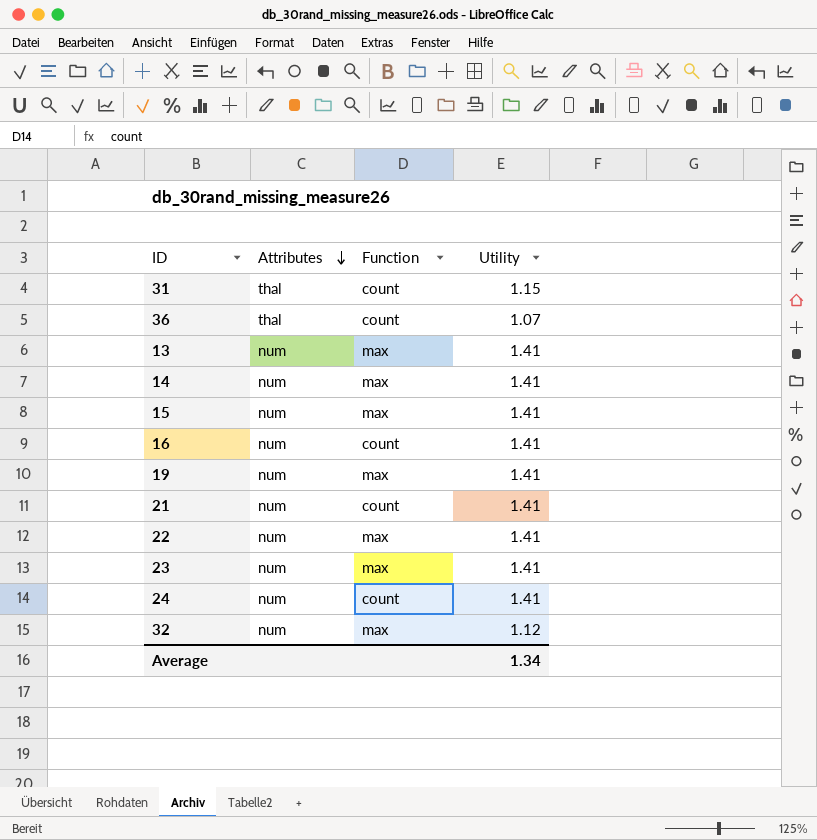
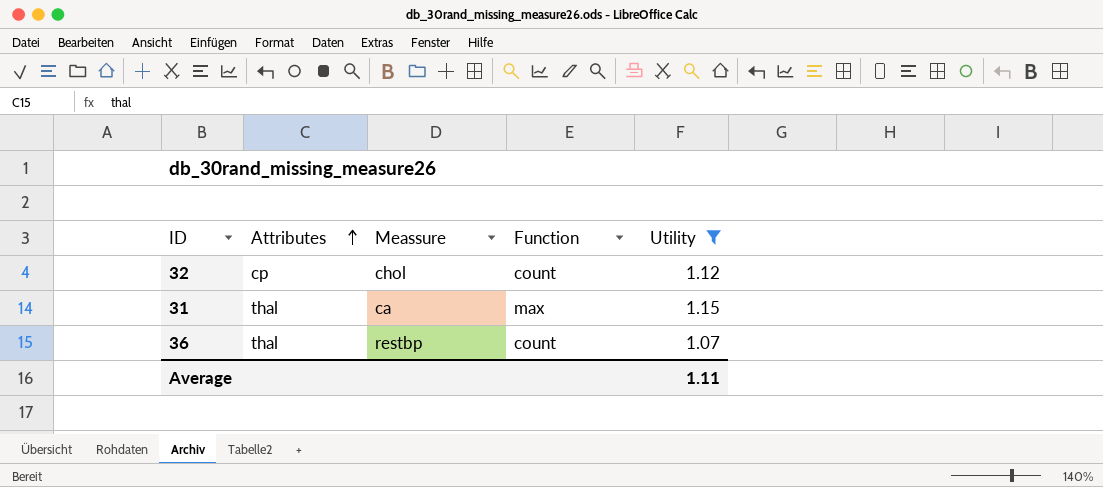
filter: none -> Utility != 1.41
row order: Attributes descending -> Attributes ascending
column Meassure | position: none -> 3
32 | Attributes: num -> cp
32 | Function: max -> count
31 | Function: count -> max
Average | Utility: 1.34 -> 1.11

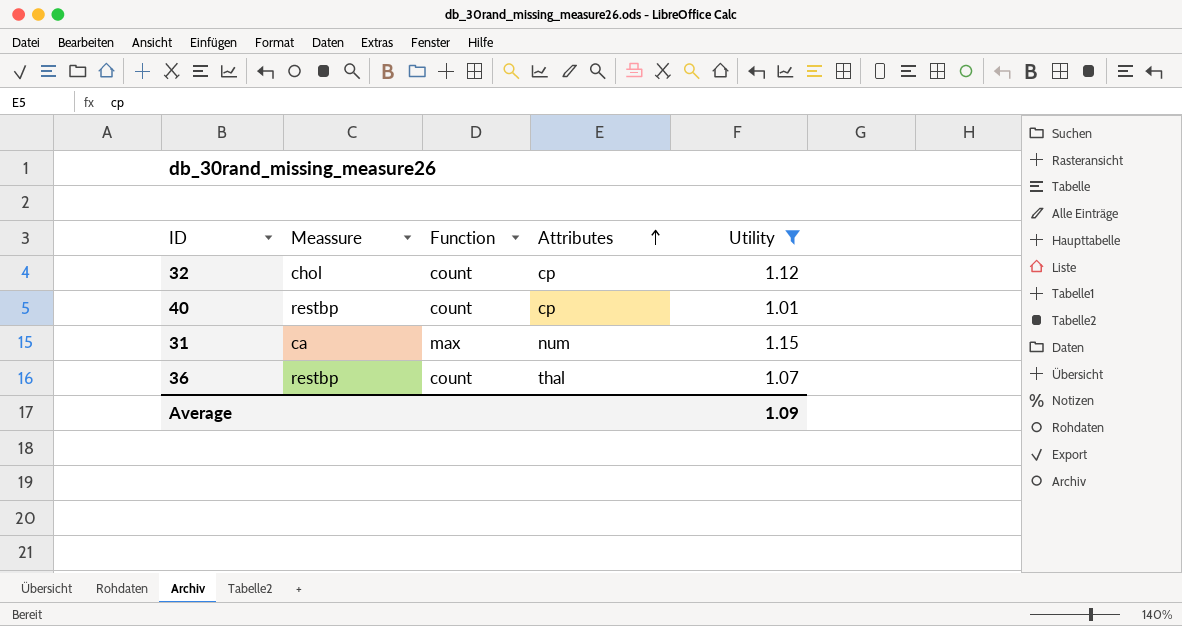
column Attributes | position: 2 -> 4
row 40: none -> restbp | count | cp | 1.01
31 | Attributes: thal -> num
Average | Utility: 1.11 -> 1.09

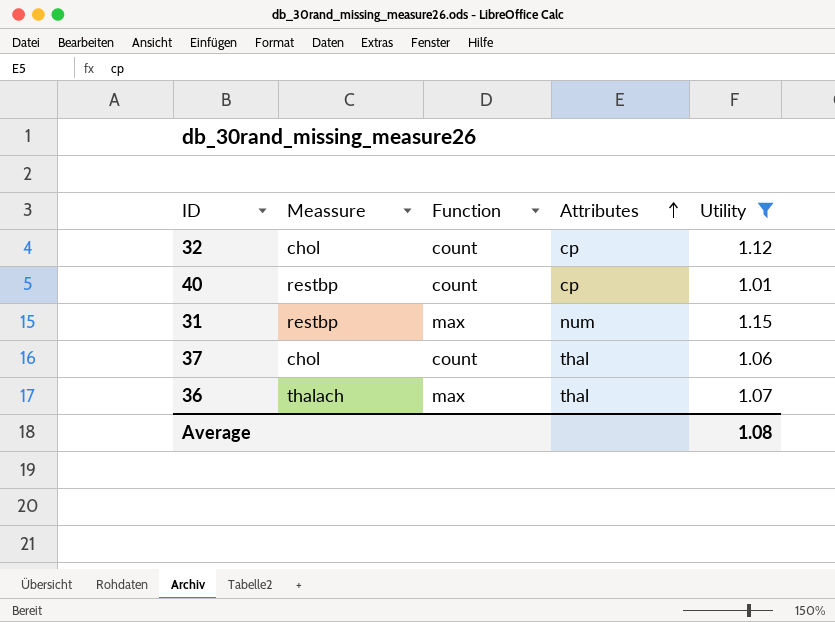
31 | Meassure: ca -> restbp
row 37: none -> chol | count | thal | 1.06
36 | Meassure: restbp -> thalach
36 | Function: count -> max
Average | Utility: 1.09 -> 1.08

